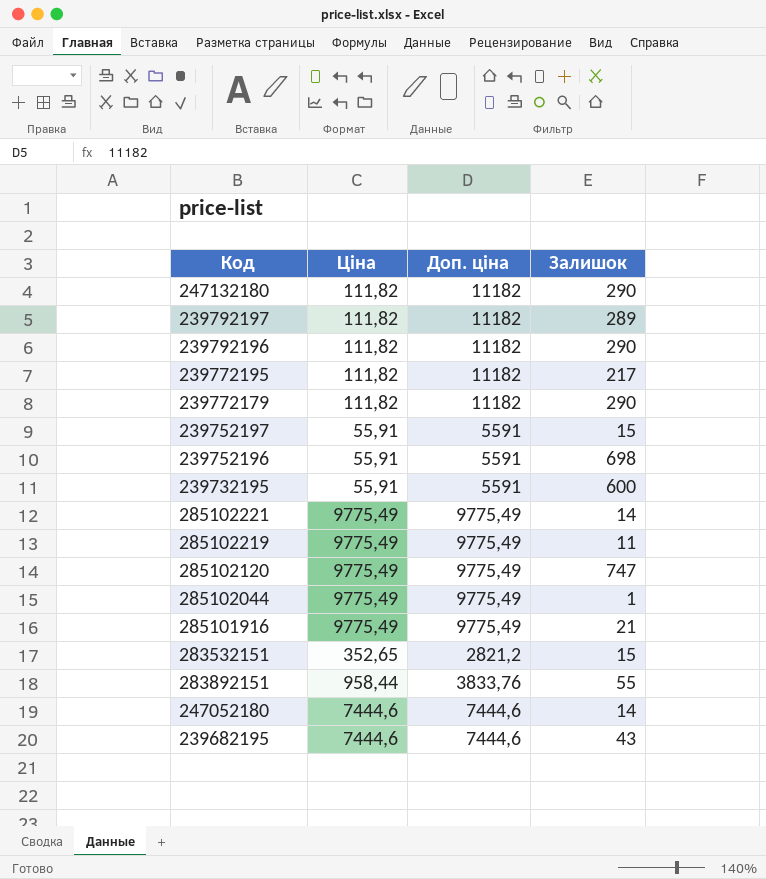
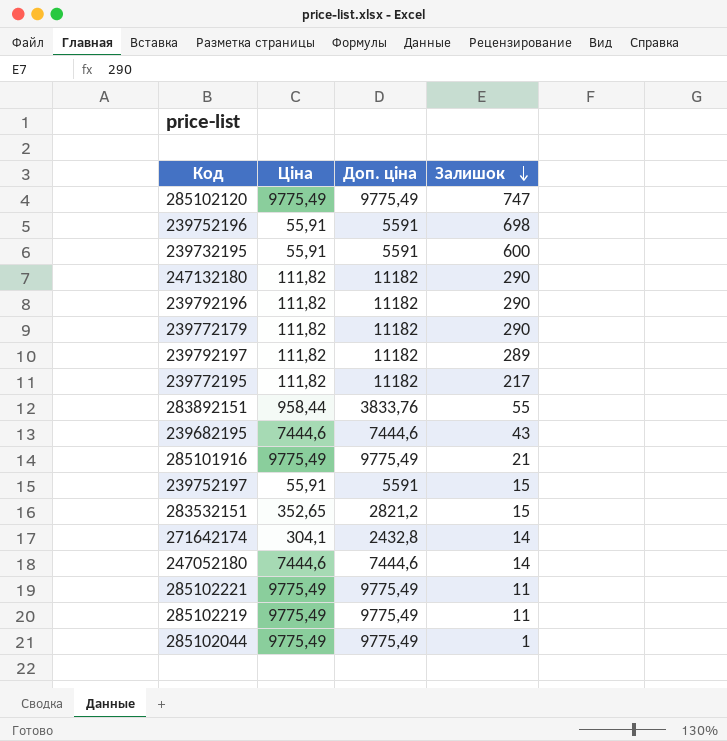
row order: none -> Залишок descending
row 271642174: none -> 304,1 | 2432,8 | 14
285102221 | Залишок: 14 -> 11

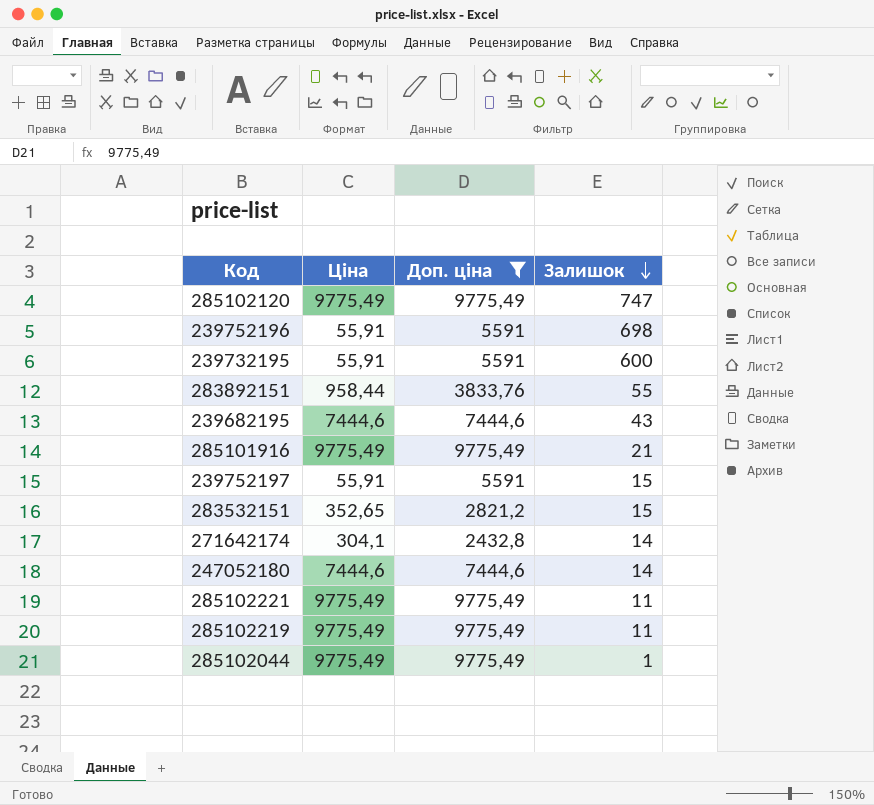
filter: none -> Доп. ціна != 11182

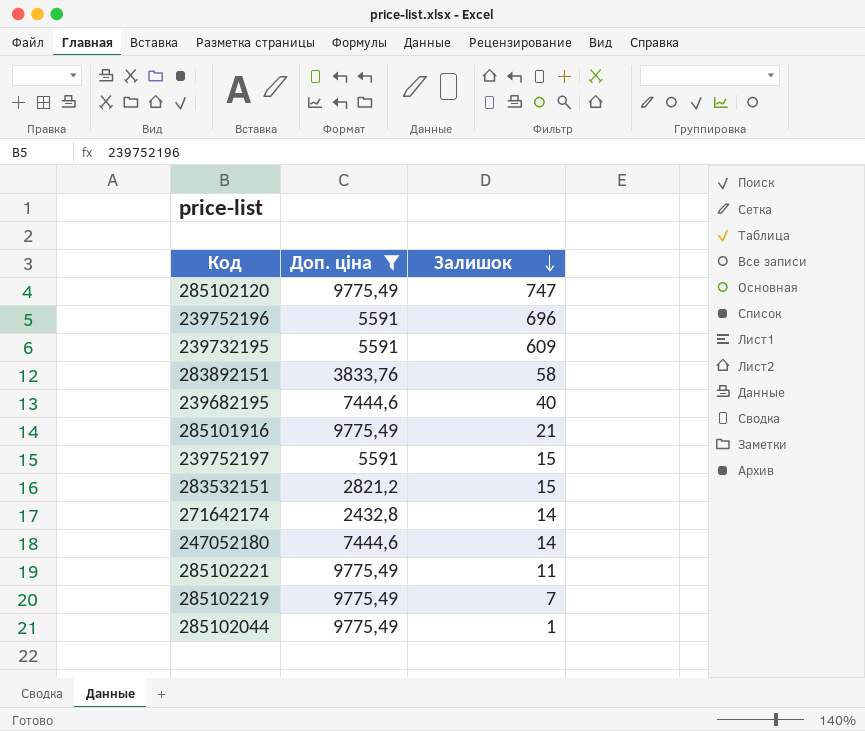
column Ціна | position: 2 -> none
239752196 | Залишок: 698 -> 696
239732195 | Залишок: 600 -> 609
283892151 | Залишок: 55 -> 58
239682195 | Залишок: 43 -> 40
285102219 | Залишок: 11 -> 7

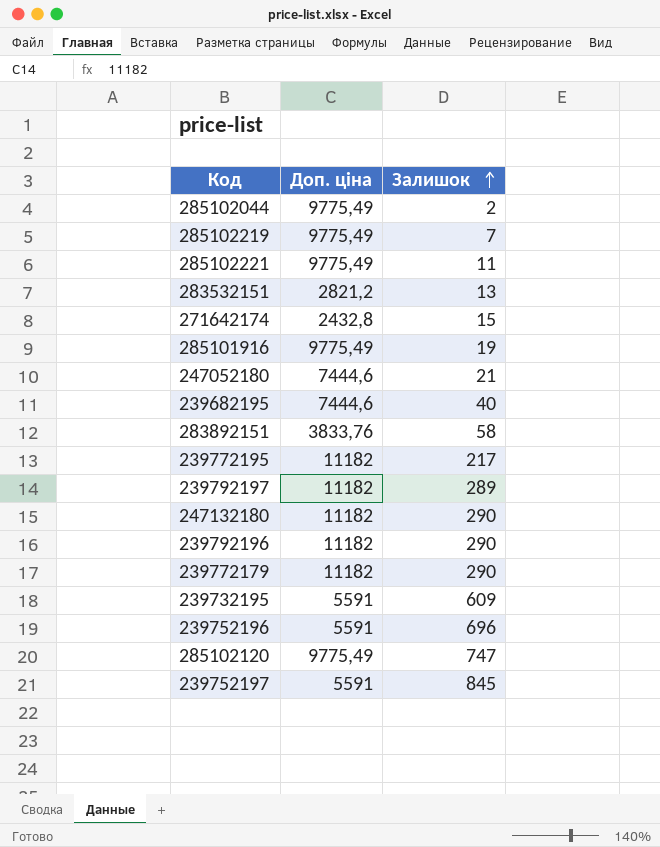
filter: Доп. ціна != 11182 -> none
row order: Залишок descending -> Залишок ascending
285102044 | Залишок: 1 -> 2
283532151 | Залишок: 15 -> 13
271642174 | Залишок: 14 -> 15
285101916 | Залишок: 21 -> 19
247052180 | Залишок: 14 -> 21
239752197 | Залишок: 15 -> 845

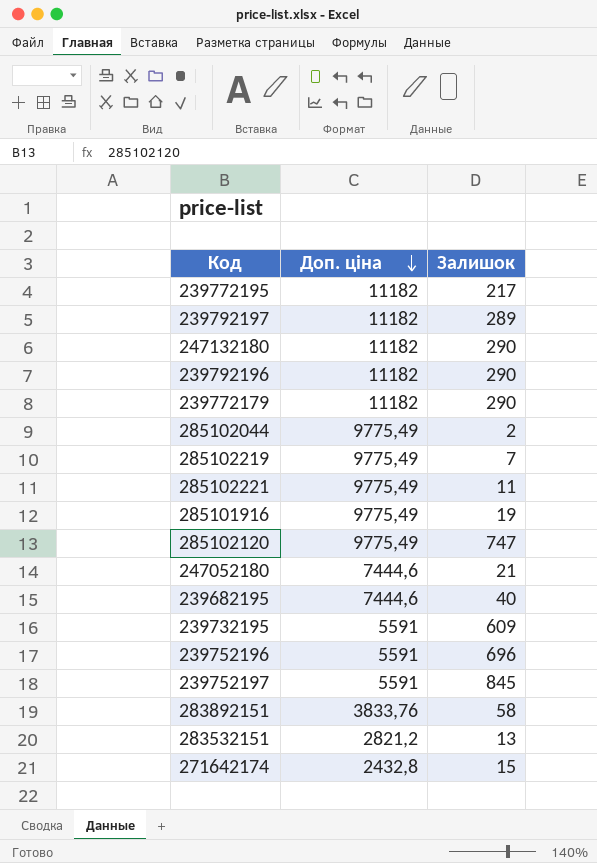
row order: Залишок ascending -> Доп. ціна descending

